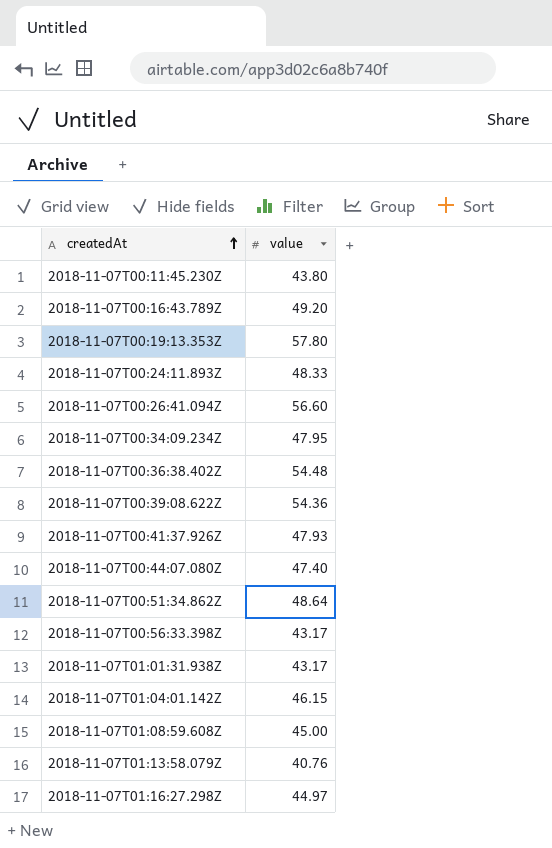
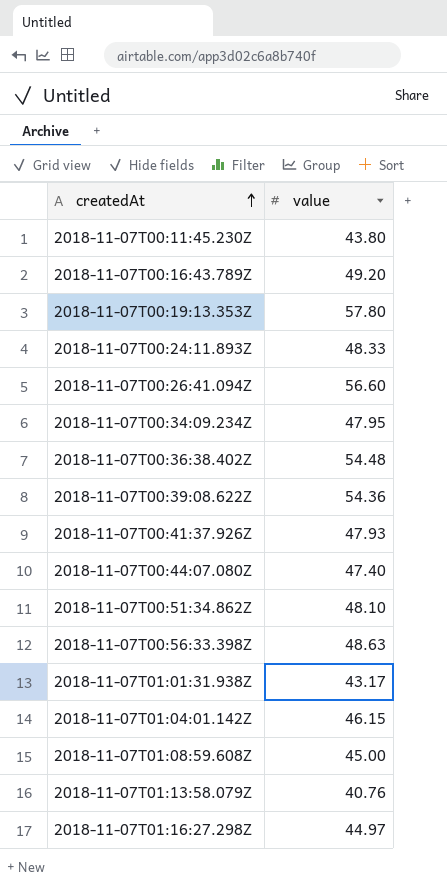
2018-11-07T00:51:34.862Z | value: 48.64 -> 48.10
2018-11-07T00:56:33.398Z | value: 43.17 -> 48.63

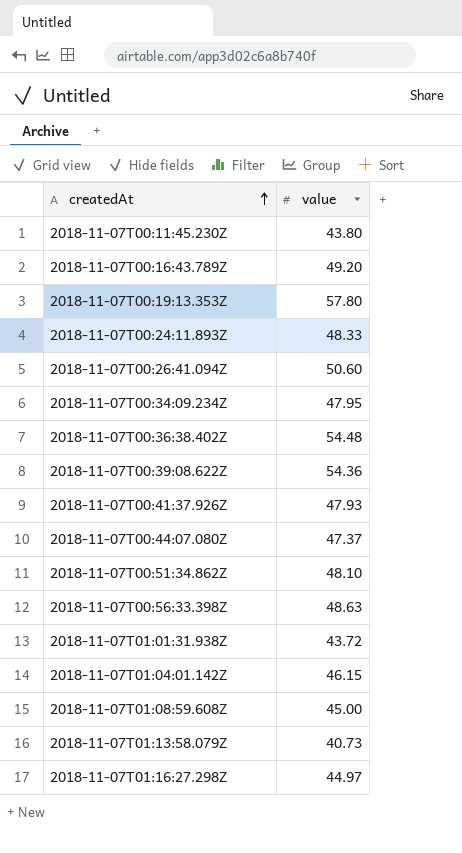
2018-11-07T00:26:41.094Z | value: 56.60 -> 50.60
2018-11-07T00:44:07.080Z | value: 47.40 -> 47.37
2018-11-07T01:01:31.938Z | value: 43.17 -> 43.72
2018-11-07T01:13:58.079Z | value: 40.76 -> 40.73

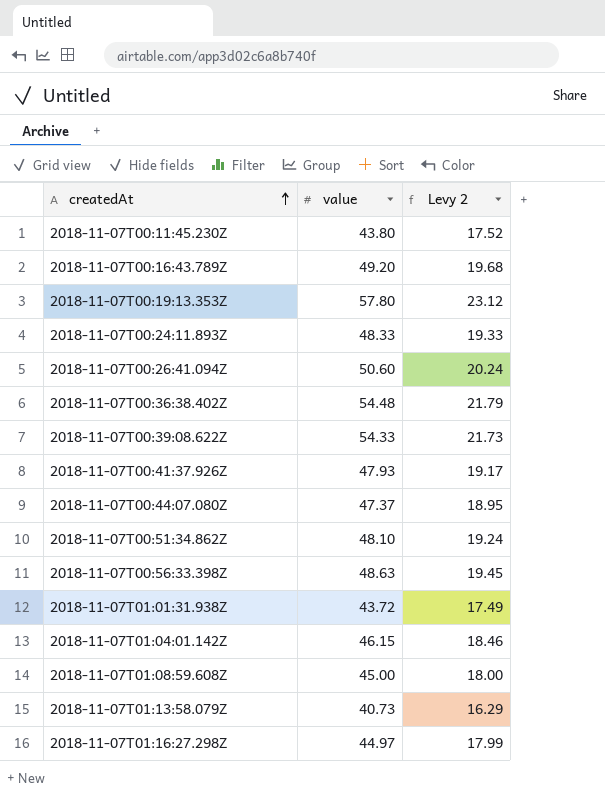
column Levy 2 | formula: none -> [value] * 0.4
row 2018-11-07T00:34:09.234Z: 47.95 -> none
2018-11-07T00:39:08.622Z | value: 54.36 -> 54.33

